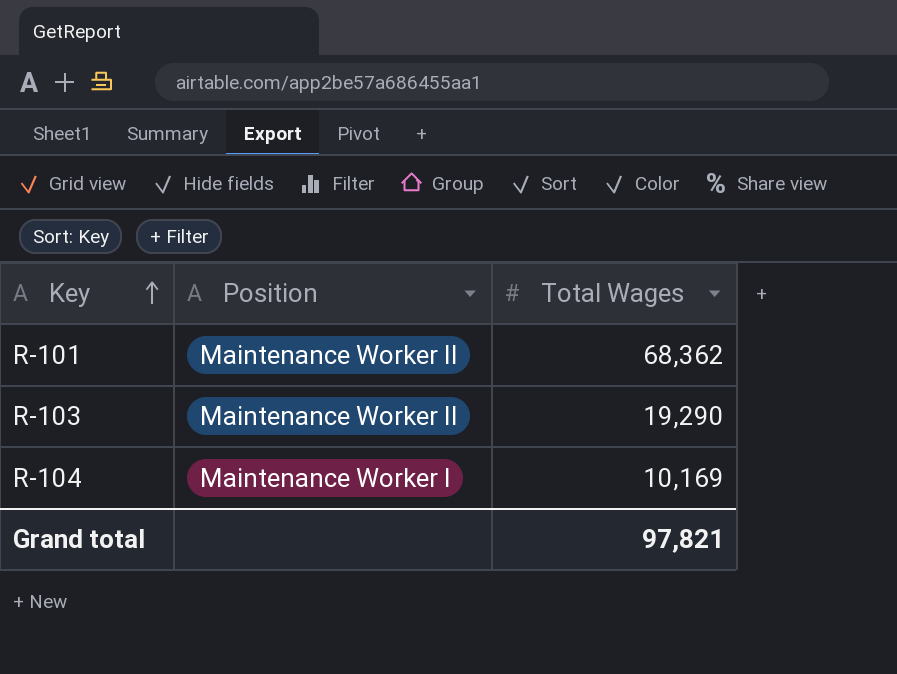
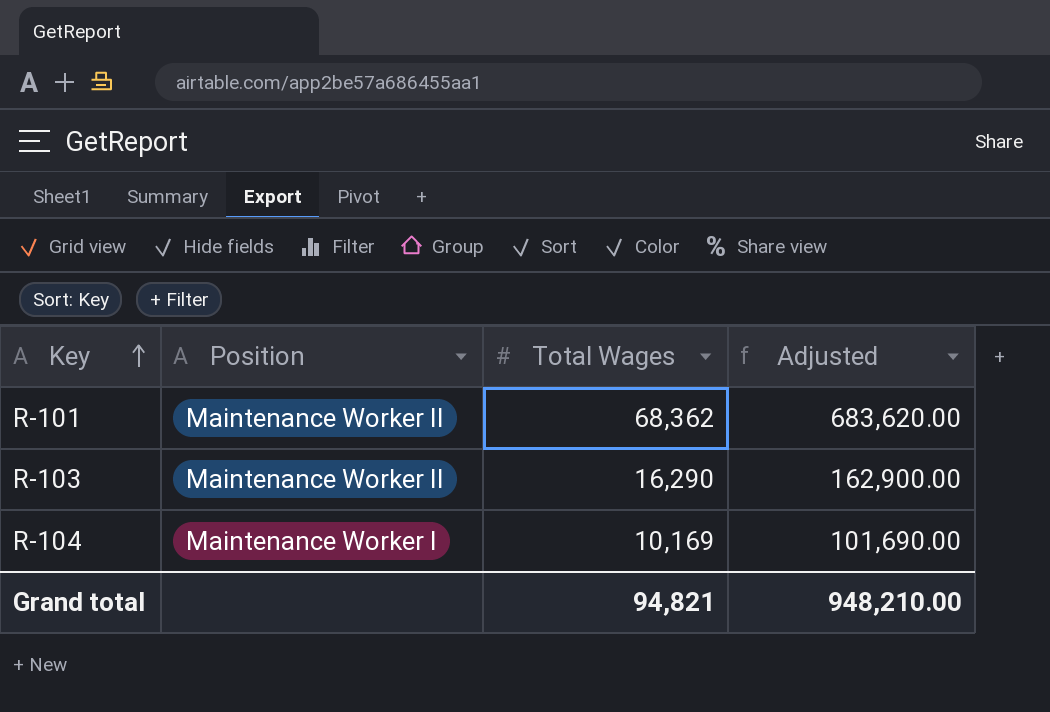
column Adjusted | formula: none -> [Total Wages] * 10
R-103 | Total Wages: 19,290 -> 16,290
Grand total | Total Wages: 97,821 -> 94,821

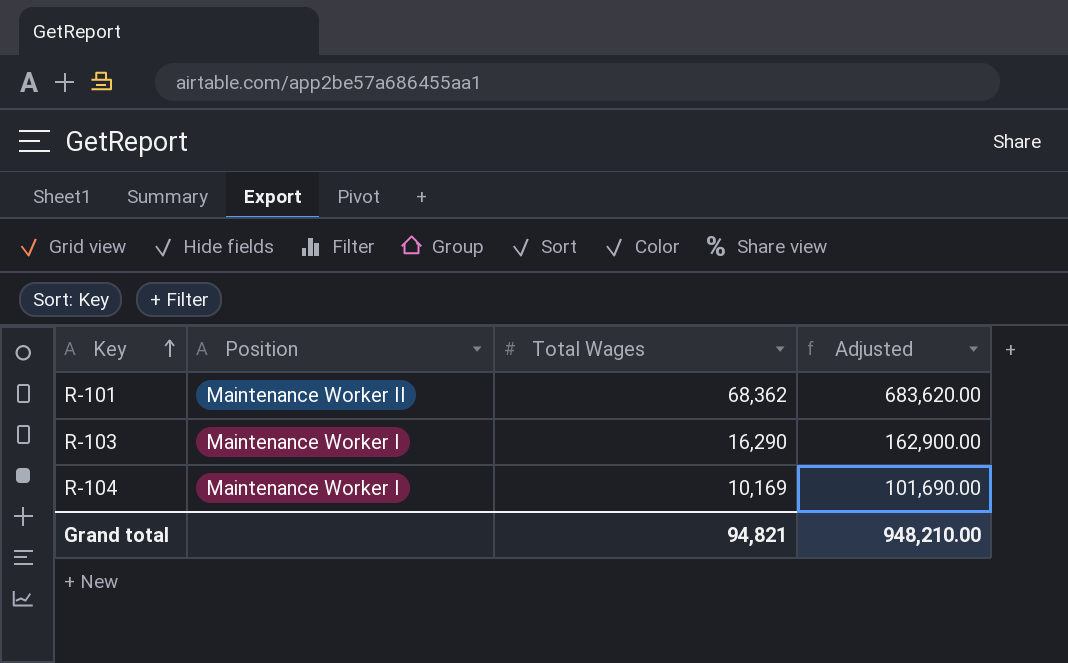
R-103 | Position: Maintenance Worker II -> Maintenance Worker I

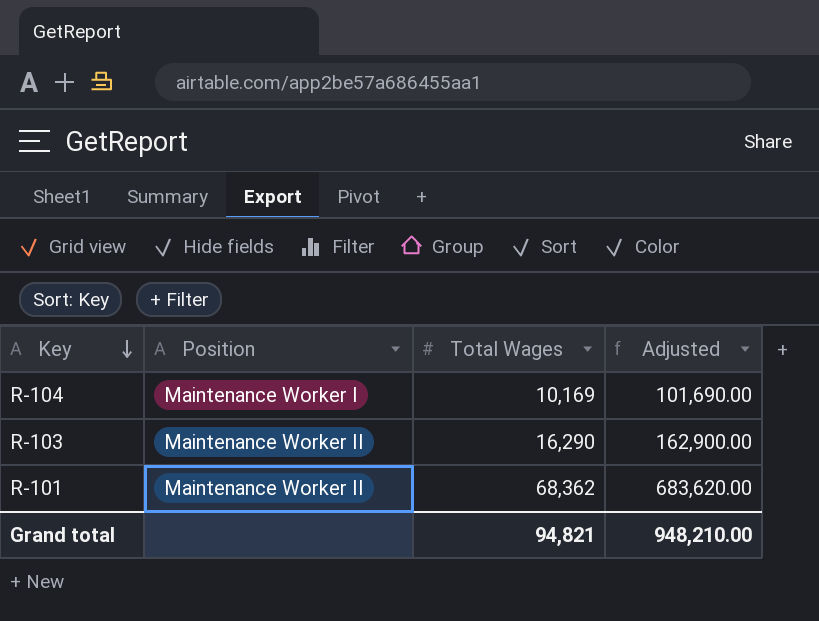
row order: Key ascending -> Key descending
R-103 | Position: Maintenance Worker I -> Maintenance Worker II

